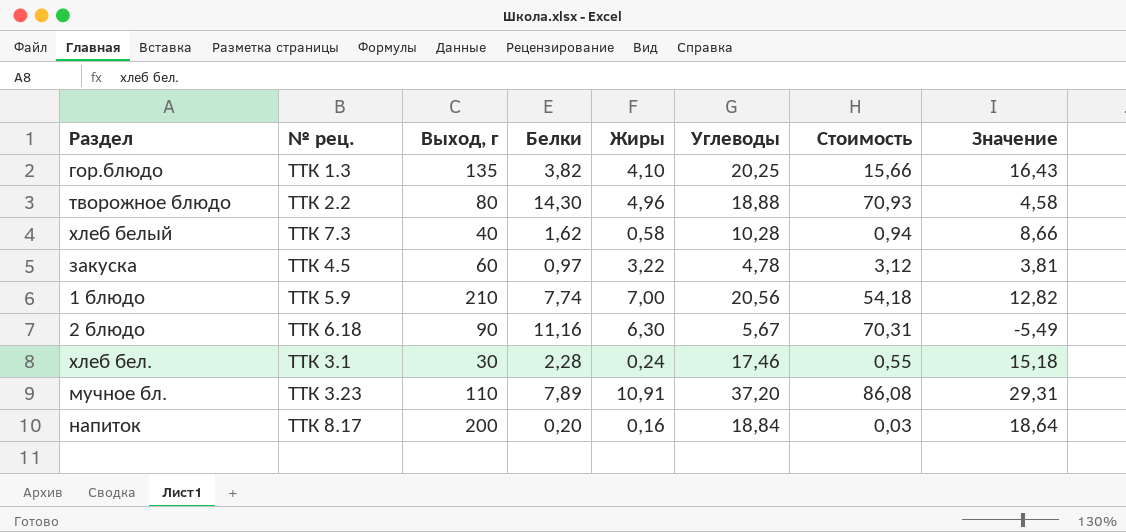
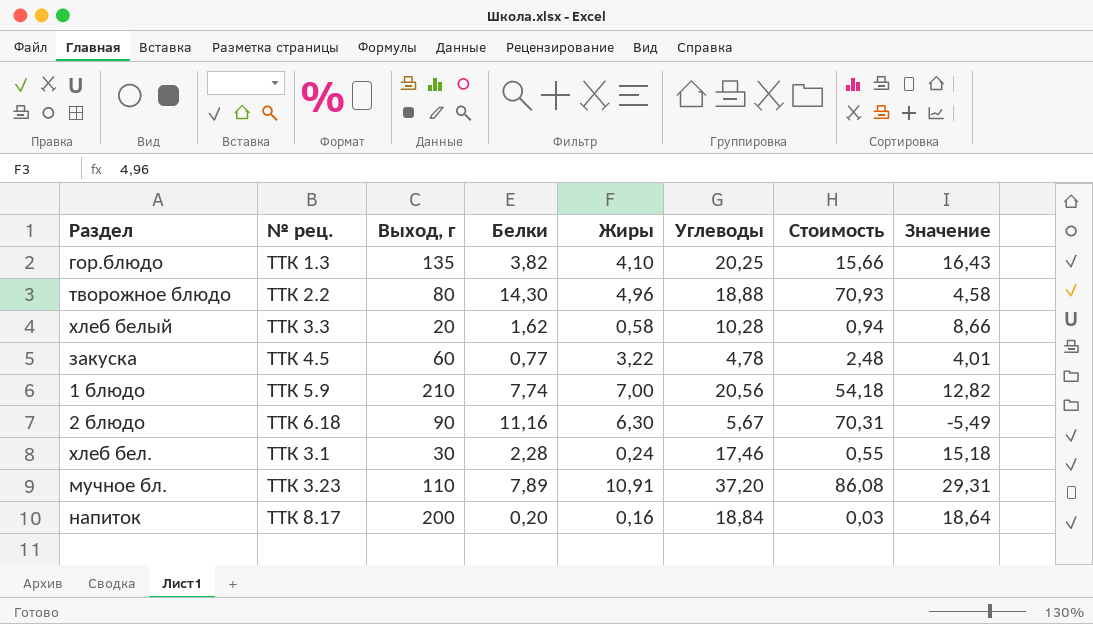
хлеб белый | № рец.: ТТК 7.3 -> ТТК 3.3
хлеб белый | Выход, г: 40 -> 20
закуска | Белки: 0,97 -> 0,77
закуска | Стоимость: 3,12 -> 2,48
закуска | Значение: 3,81 -> 4,01

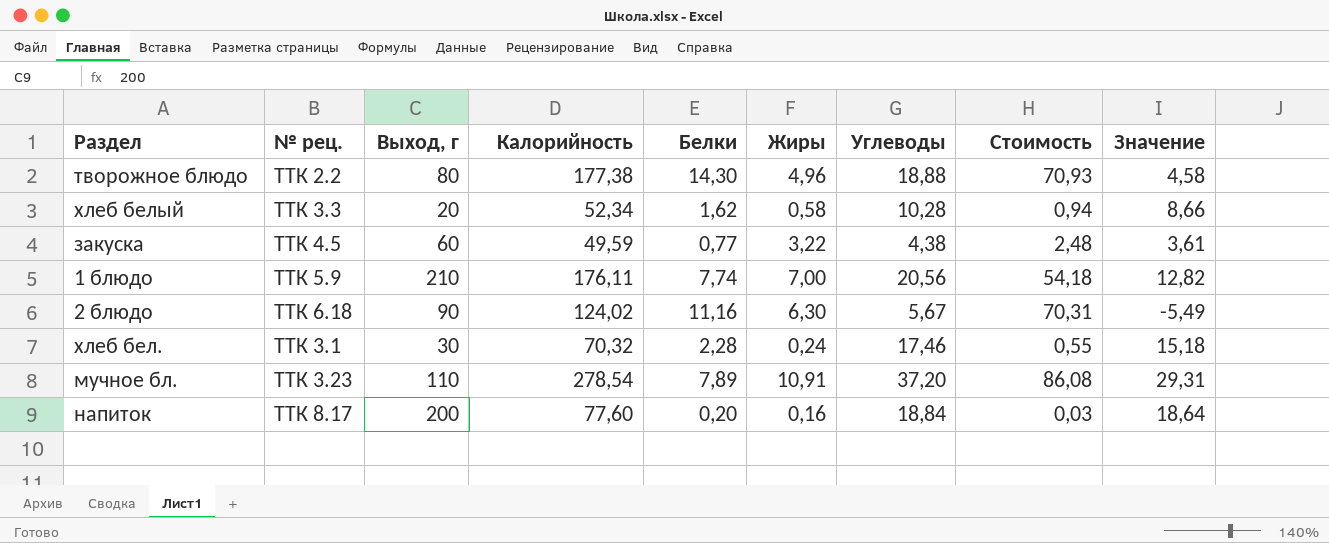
column Калорийность | position: none -> 4
row гор.блюдо: ТТК 1.3 | 135 | 3,82 | 4,10 | 20,25 | 15,66 | 16,43 -> none
закуска | Углеводы: 4,78 -> 4,38
закуска | Значение: 4,01 -> 3,61

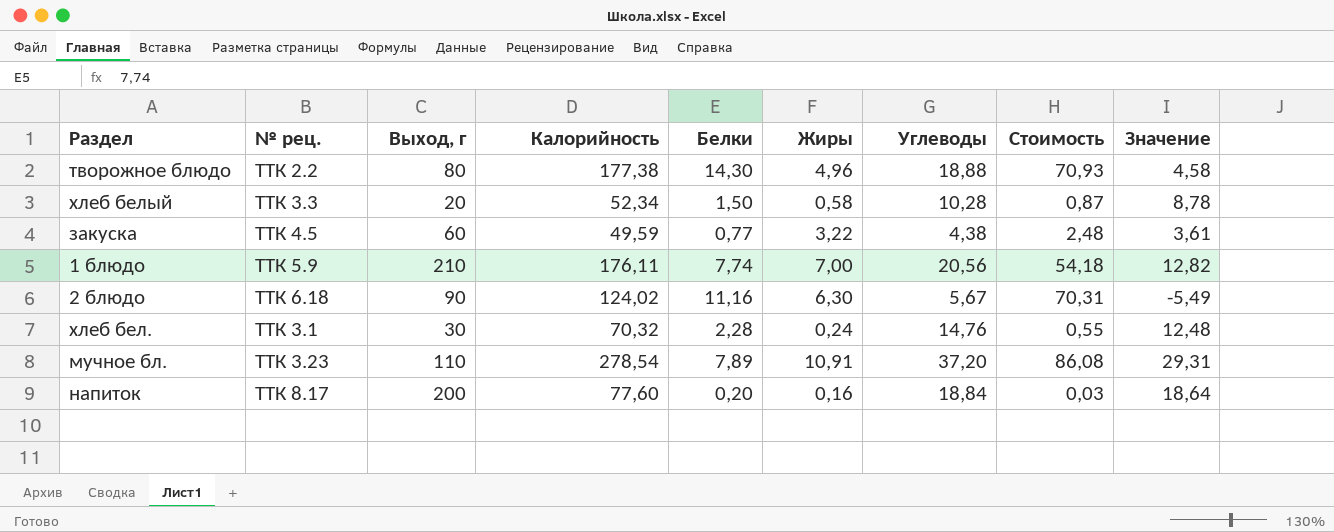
хлеб белый | Белки: 1,62 -> 1,50
хлеб белый | Стоимость: 0,94 -> 0,87
хлеб белый | Значение: 8,66 -> 8,78
хлеб бел. | Углеводы: 17,46 -> 14,76
хлеб бел. | Значение: 15,18 -> 12,48

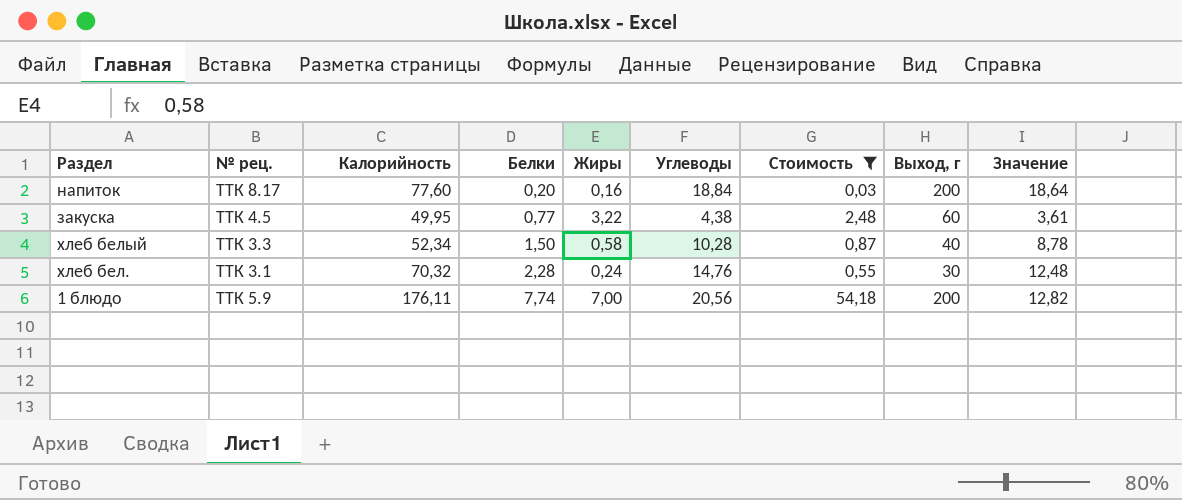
filter: none -> Стоимость <= 54,18
row order: none -> Белки ascending
column Выход, г | position: 3 -> 8
закуска | Калорийность: 49,59 -> 49,95
хлеб белый | Выход, г: 20 -> 40
1 блюдо | Выход, г: 210 -> 200

